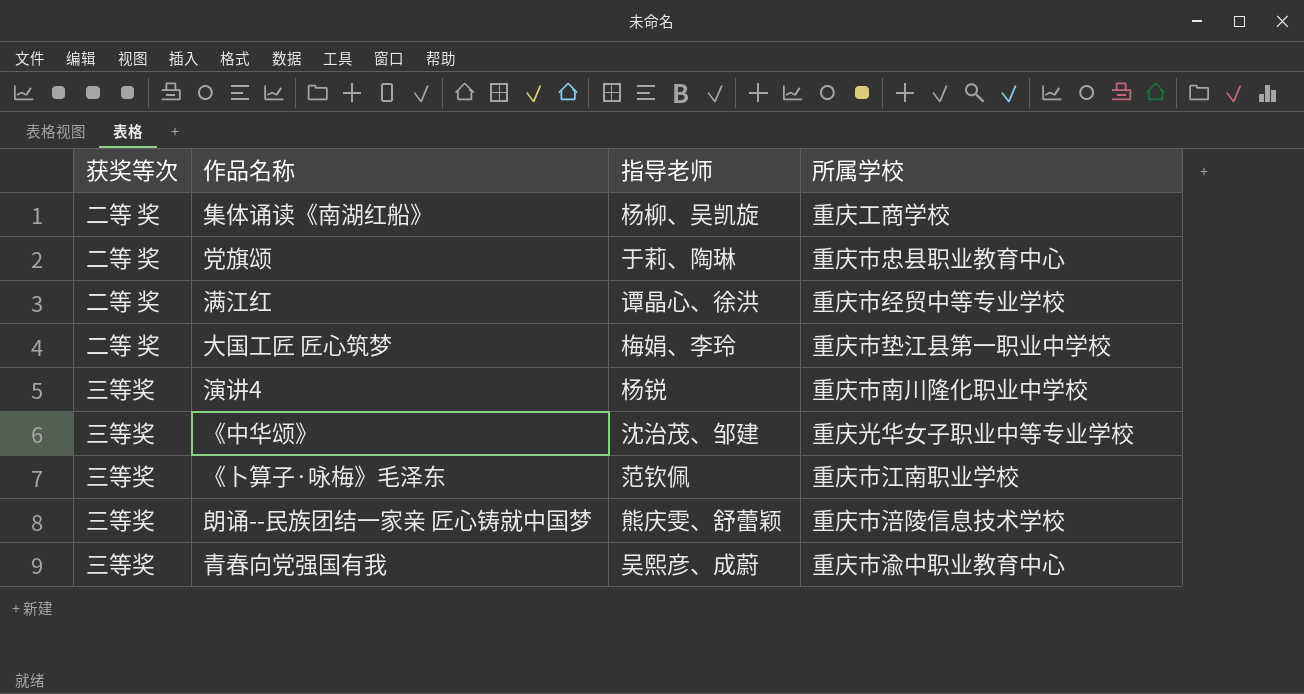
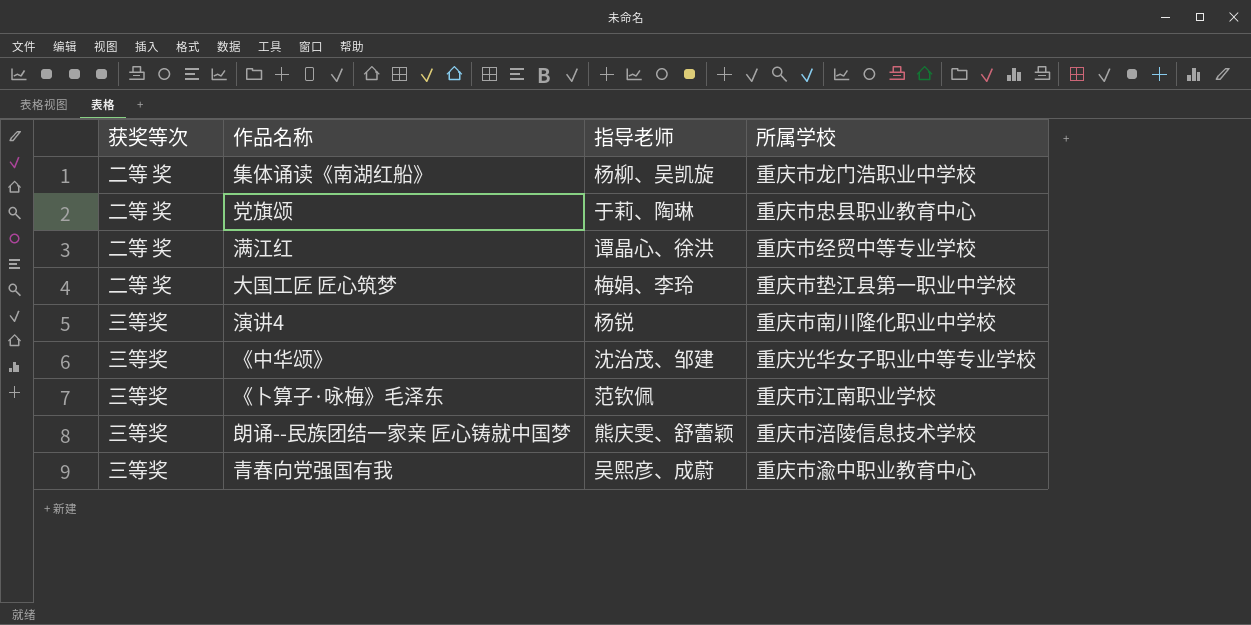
集体诵读《南湖红船》 | 所属学校: 重庆工商学校 -> 重庆市龙门浩职业中学校

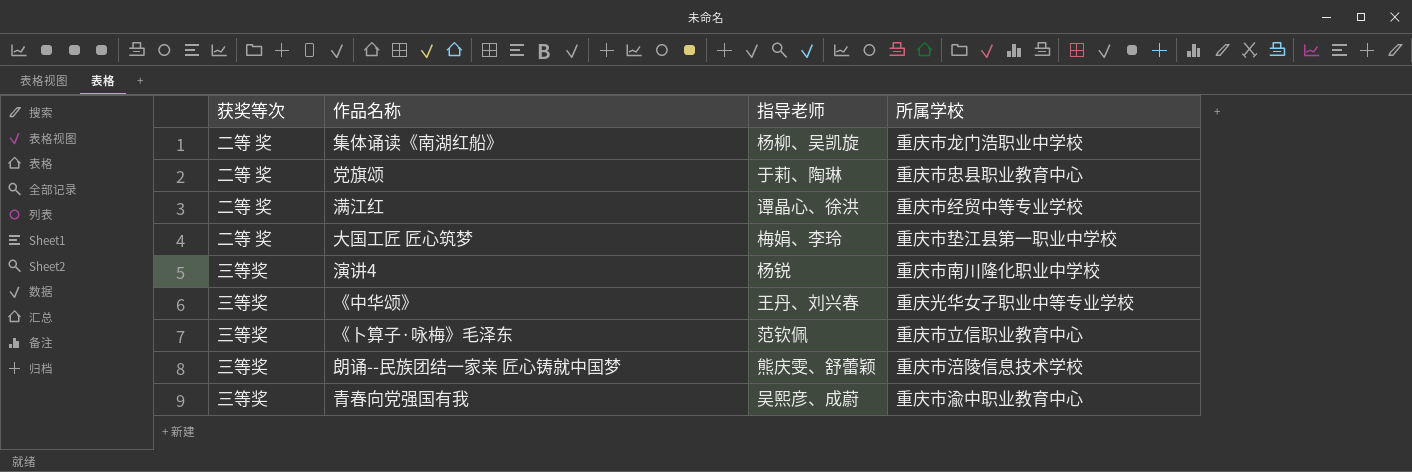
《中华颂》 | 指导老师: 沈治茂、邹建 -> 王丹、刘兴春
《卜算子·咏梅》毛泽东 | 所属学校: 重庆市江南职业学校 -> 重庆市立信职业教育中心

